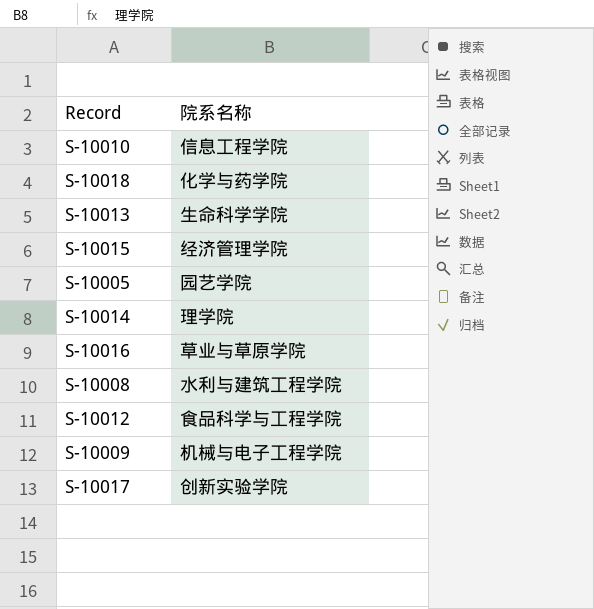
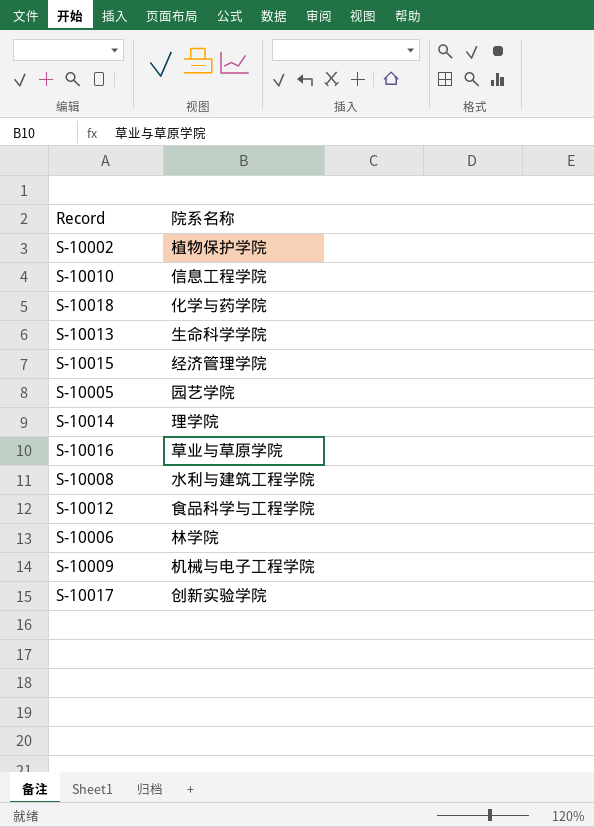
row S-10002: none -> 植物保护学院
row S-10006: none -> 林学院

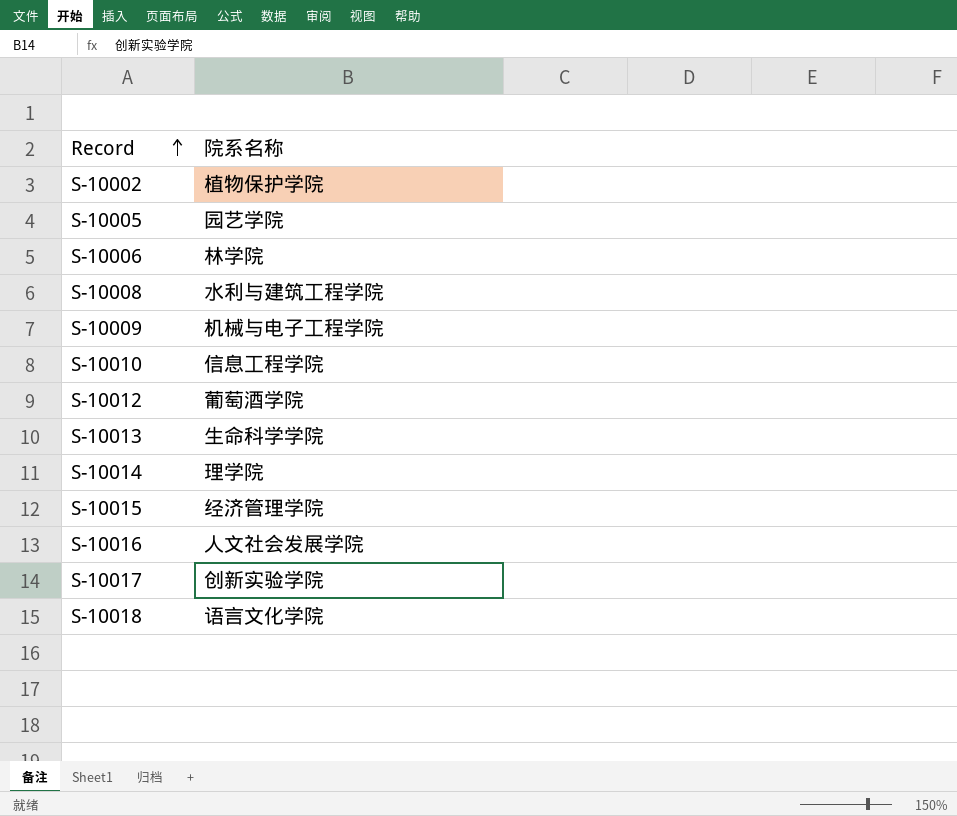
row order: none -> Record ascending
S-10012 | 院系名称: 食品科学与工程学院 -> 葡萄酒学院
S-10016 | 院系名称: 草业与草原学院 -> 人文社会发展学院
S-10018 | 院系名称: 化学与药学院 -> 语言文化学院

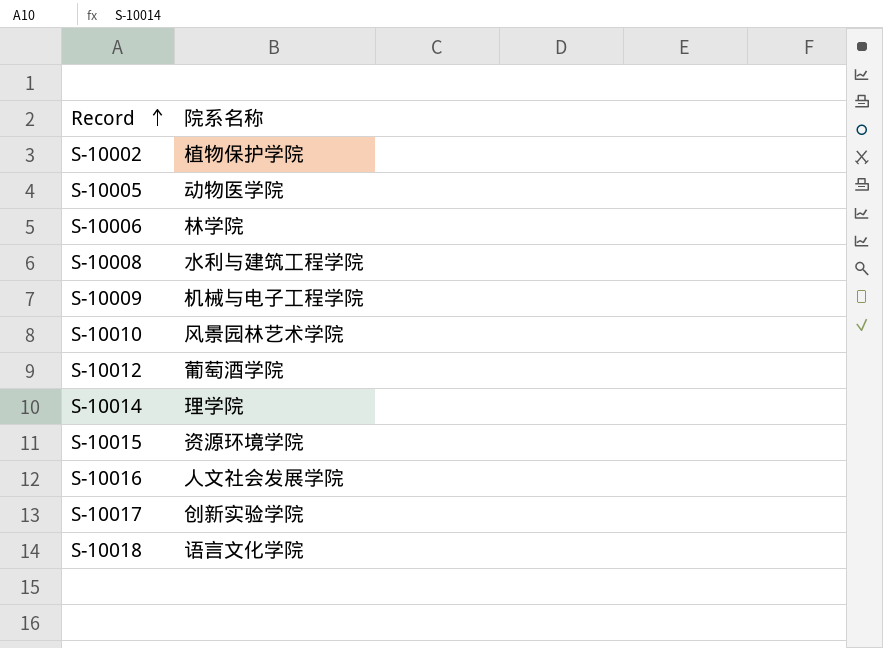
row S-10013: 生命科学学院 -> none
S-10005 | 院系名称: 园艺学院 -> 动物医学院
S-10010 | 院系名称: 信息工程学院 -> 风景园林艺术学院
S-10015 | 院系名称: 经济管理学院 -> 资源环境学院

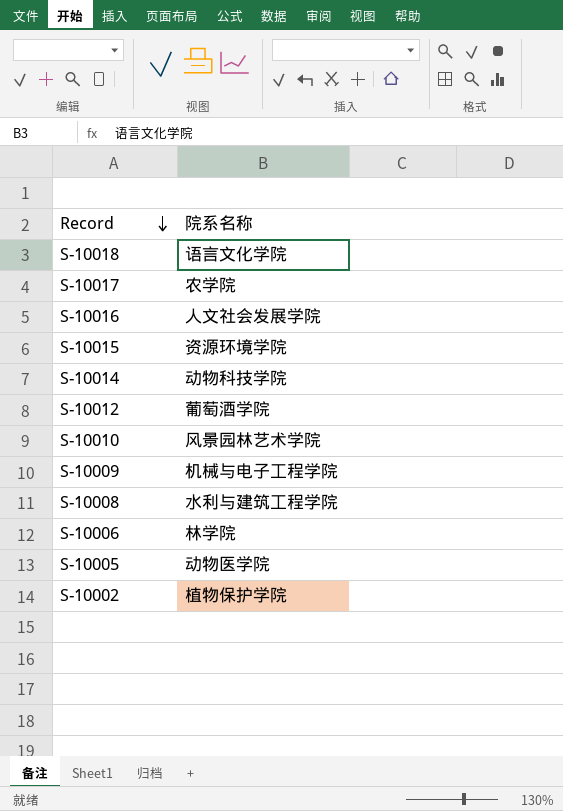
row order: Record ascending -> Record descending
S-10017 | 院系名称: 创新实验学院 -> 农学院
S-10014 | 院系名称: 理学院 -> 动物科技学院

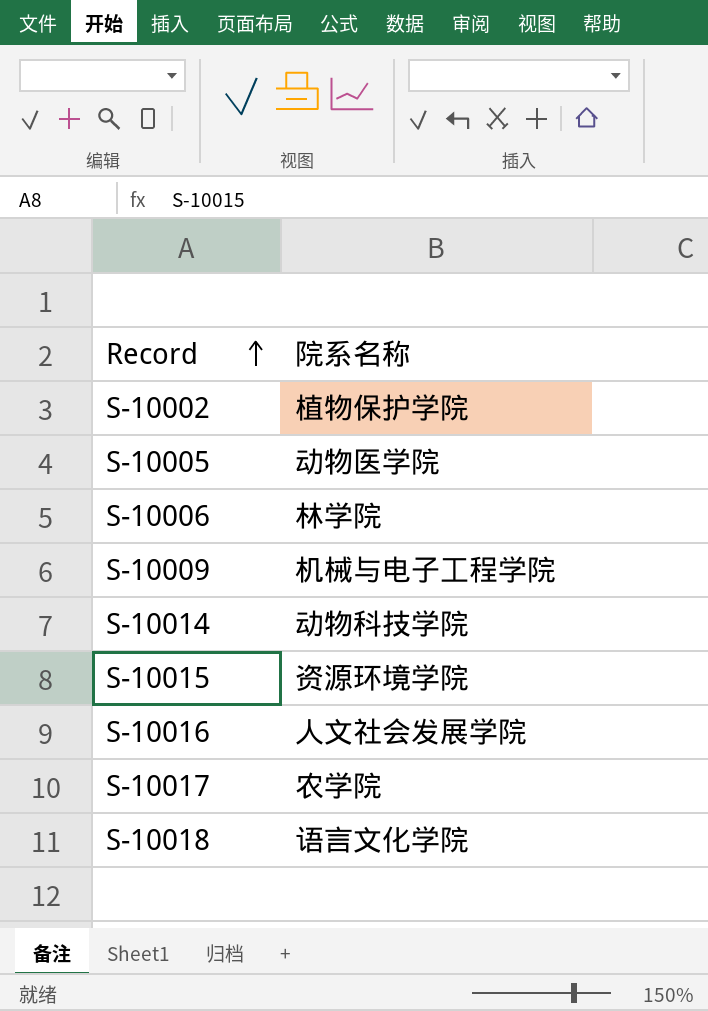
row order: Record descending -> Record ascending
row S-10012: 葡萄酒学院 -> none
row S-10010: 风景园林艺术学院 -> none
row S-10008: 水利与建筑工程学院 -> none

